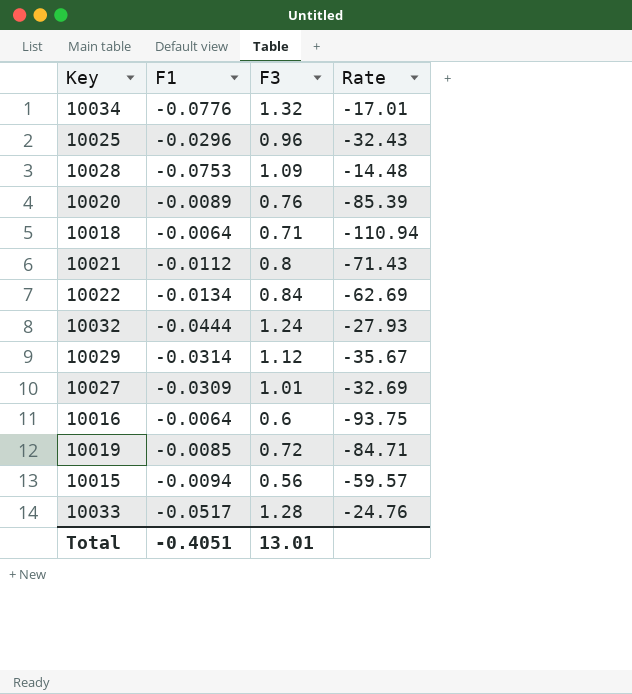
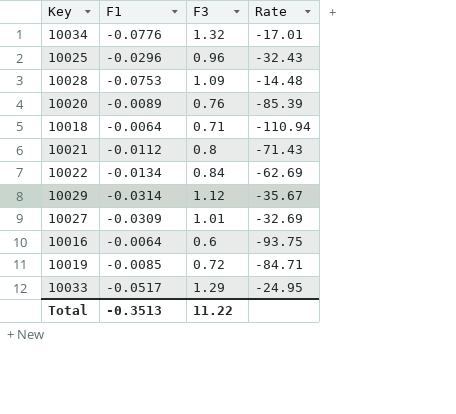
row 10032: -0.0444 | 1.24 | -27.93 -> none
row 10015: -0.0094 | 0.56 | -59.57 -> none
10033 | F3: 1.28 -> 1.29
10033 | Rate: -24.76 -> -24.95
Total | F1: -0.4051 -> -0.3513
Total | F3: 13.01 -> 11.22

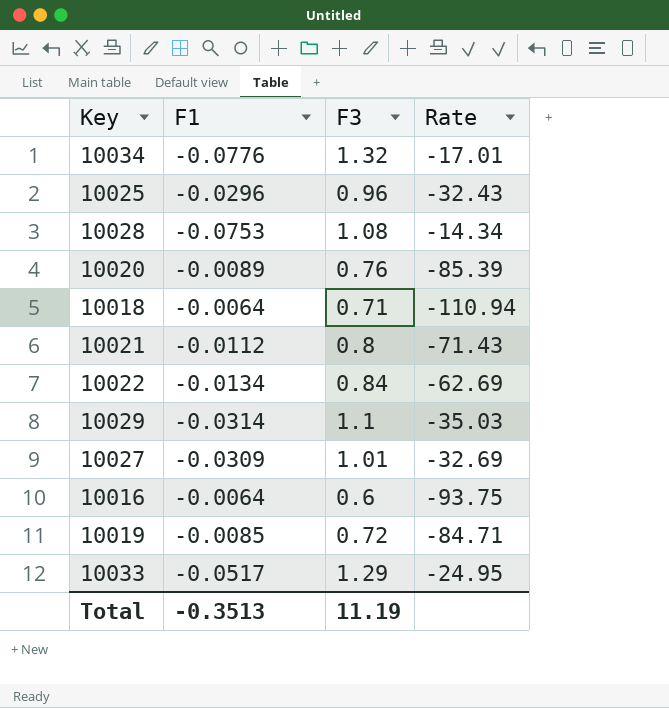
10028 | F3: 1.09 -> 1.08
10028 | Rate: -14.48 -> -14.34
10029 | F3: 1.12 -> 1.1
10029 | Rate: -35.67 -> -35.03
Total | F3: 11.22 -> 11.19

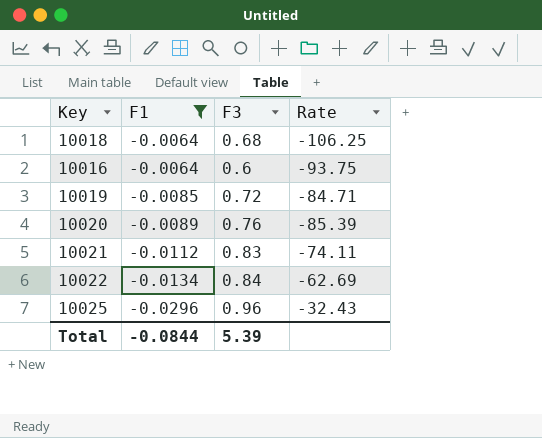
filter: none -> F1 >= -0.0296
row order: none -> F1 descending
10018 | F3: 0.71 -> 0.68
10018 | Rate: -110.94 -> -106.25
10021 | F3: 0.8 -> 0.83
10021 | Rate: -71.43 -> -74.11
Total | F1: -0.3513 -> -0.0844
Total | F3: 11.19 -> 5.39

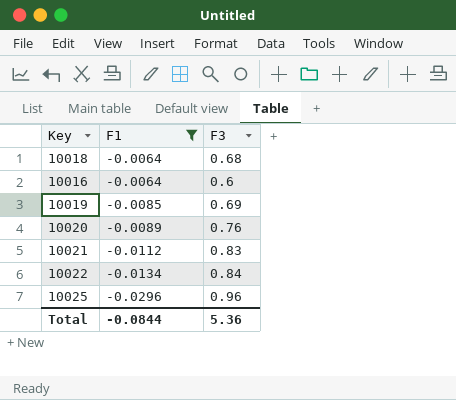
column Rate | formula: [F3] / [F1] -> none
10019 | F3: 0.72 -> 0.69
Total | F3: 5.39 -> 5.36

